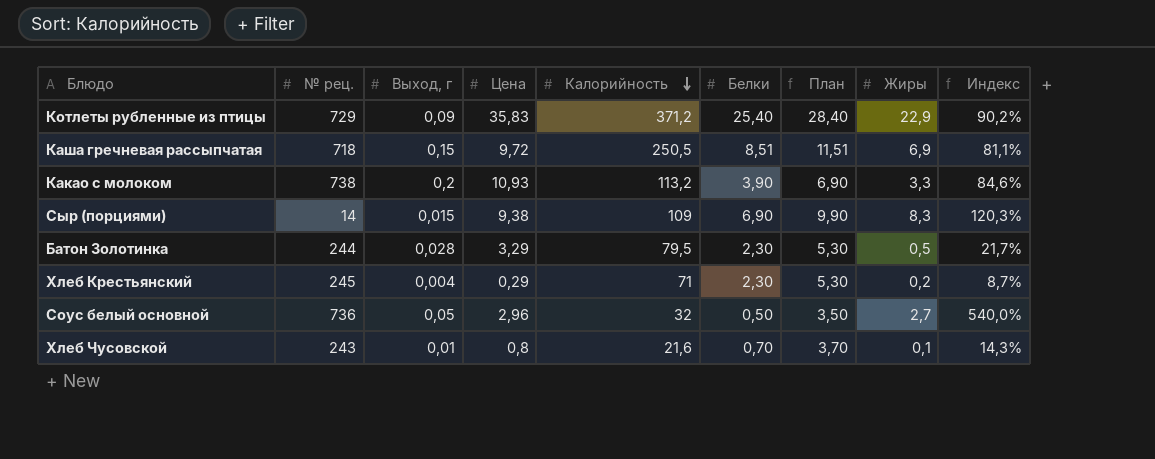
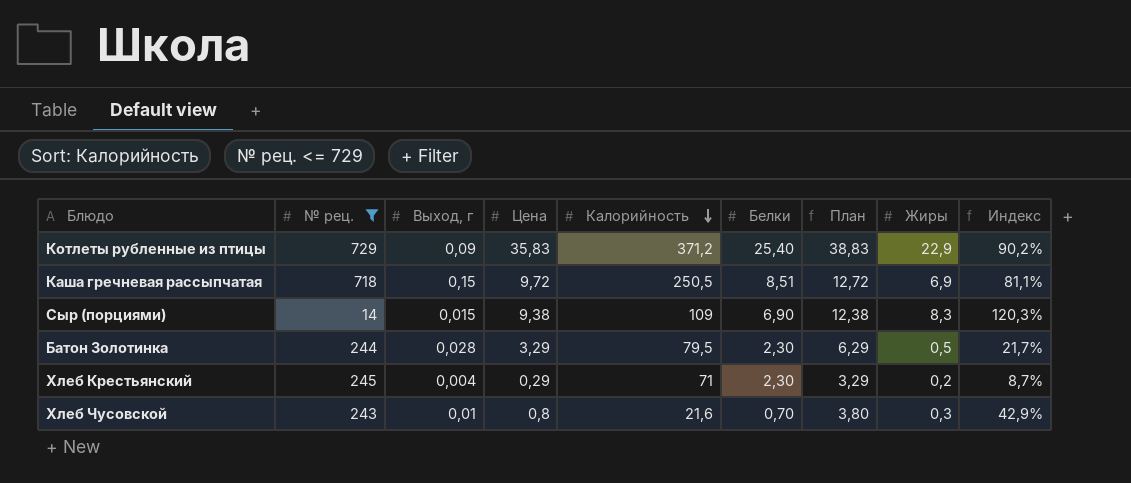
filter: none -> № рец. <= 729
column План | formula: [Белки] + 3 -> [Цена] + 3
Хлеб Чусовской | Жиры: 0,1 -> 0,3
Хлеб Чусовской | Индекс: 14,3% -> 42,9%

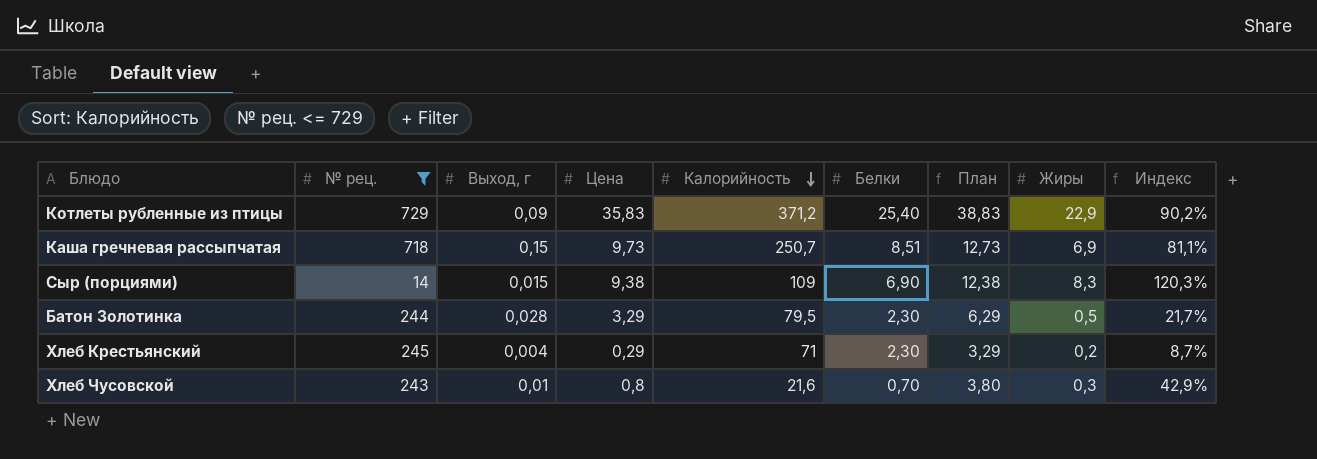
Каша гречневая рассыпчатая | Цена: 9,72 -> 9,73
Каша гречневая рассыпчатая | Калорийность: 250,5 -> 250,7
Каша гречневая рассыпчатая | План: 12,72 -> 12,73

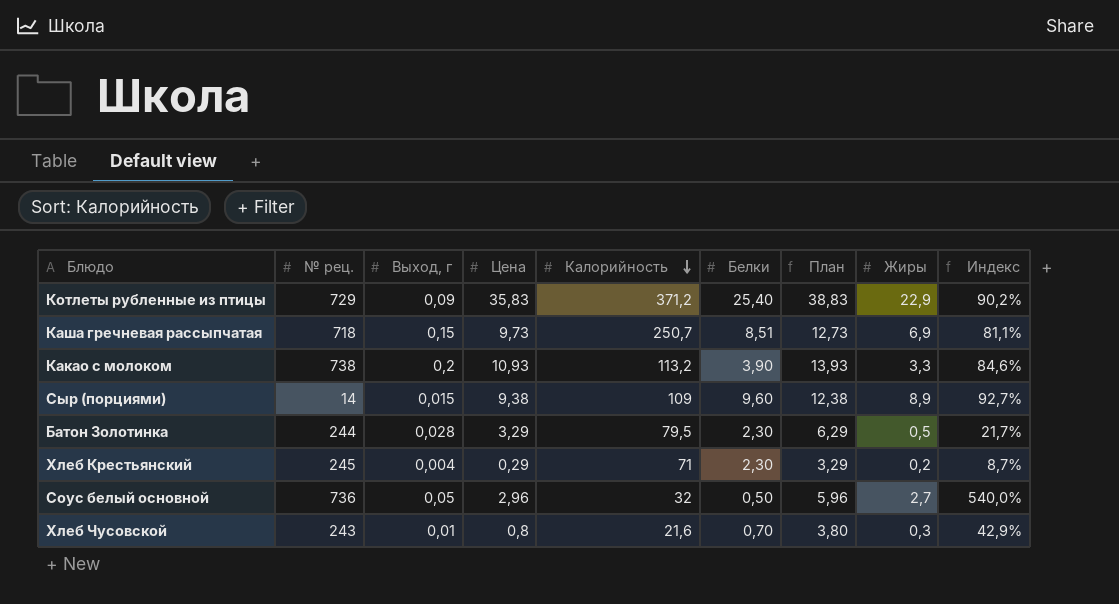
filter: № рец. <= 729 -> none
Сыр (порциями) | Белки: 6,90 -> 9,60
Сыр (порциями) | Жиры: 8,3 -> 8,9
Сыр (порциями) | Индекс: 120,3% -> 92,7%

